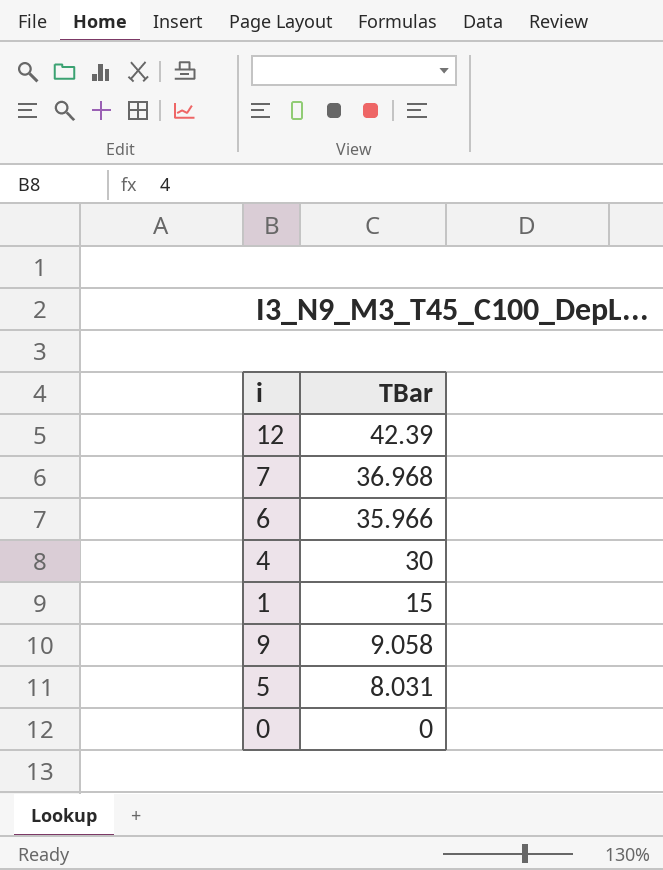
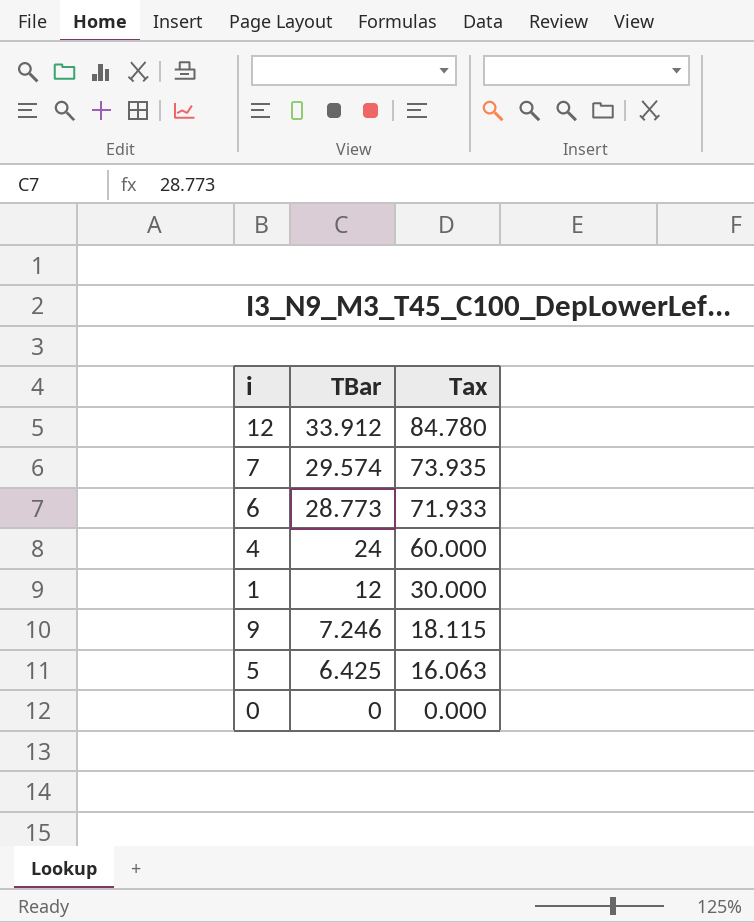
column Tax | formula: none -> [TBar] * 2.5
12 | TBar: 42.39 -> 33.912
7 | TBar: 36.968 -> 29.574
6 | TBar: 35.966 -> 28.773
4 | TBar: 30 -> 24
1 | TBar: 15 -> 12
9 | TBar: 9.058 -> 7.246
5 | TBar: 8.031 -> 6.425

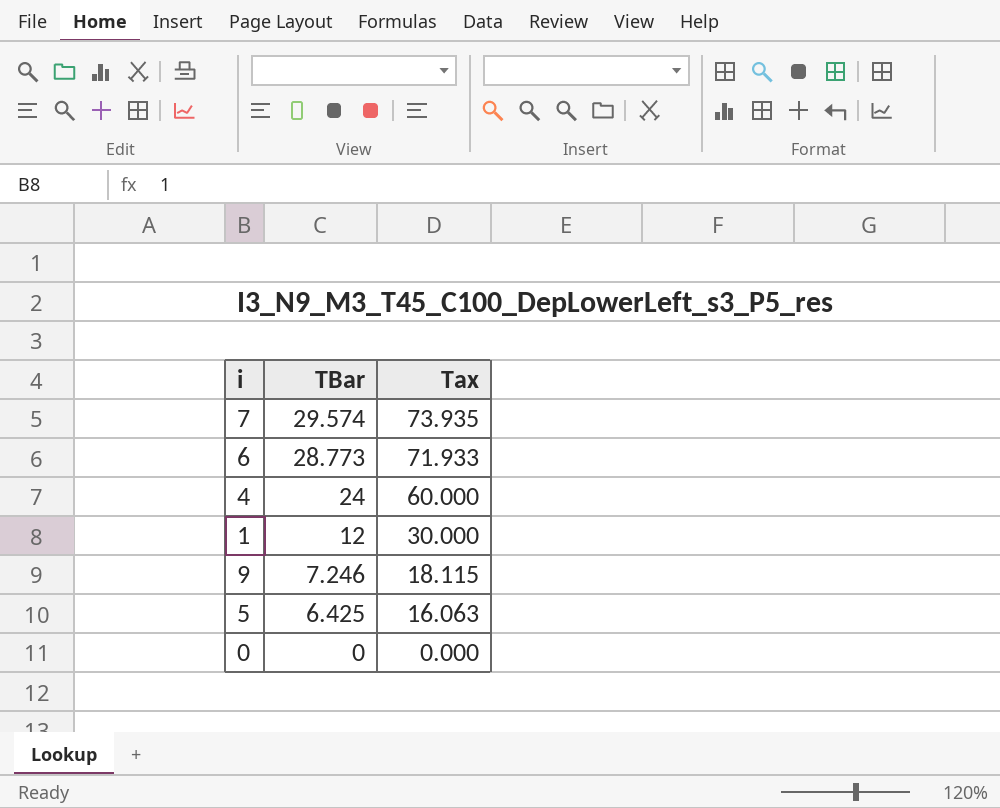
row 12: 33.912 | 84.780 -> none

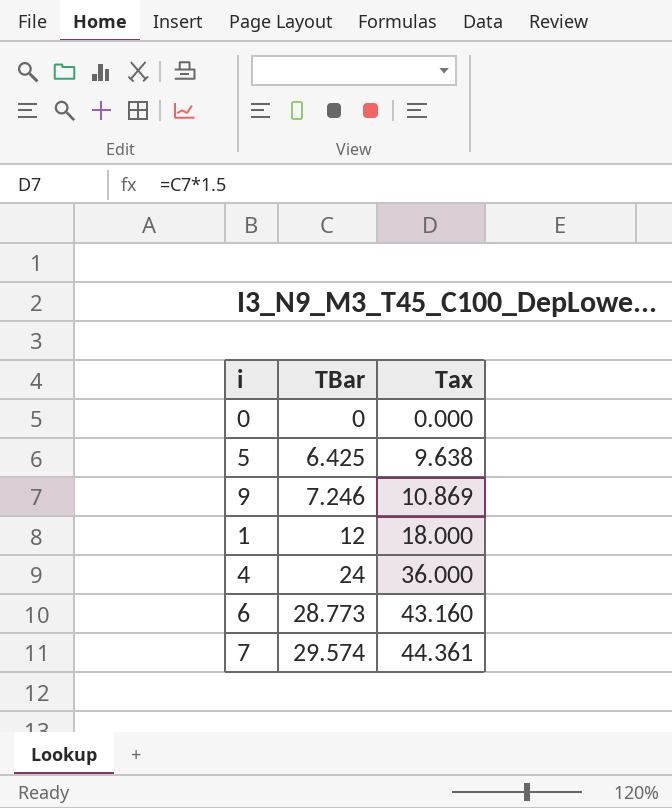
row order: TBar descending -> TBar ascending
column Tax | formula: [TBar] * 2.5 -> [TBar] * 1.5

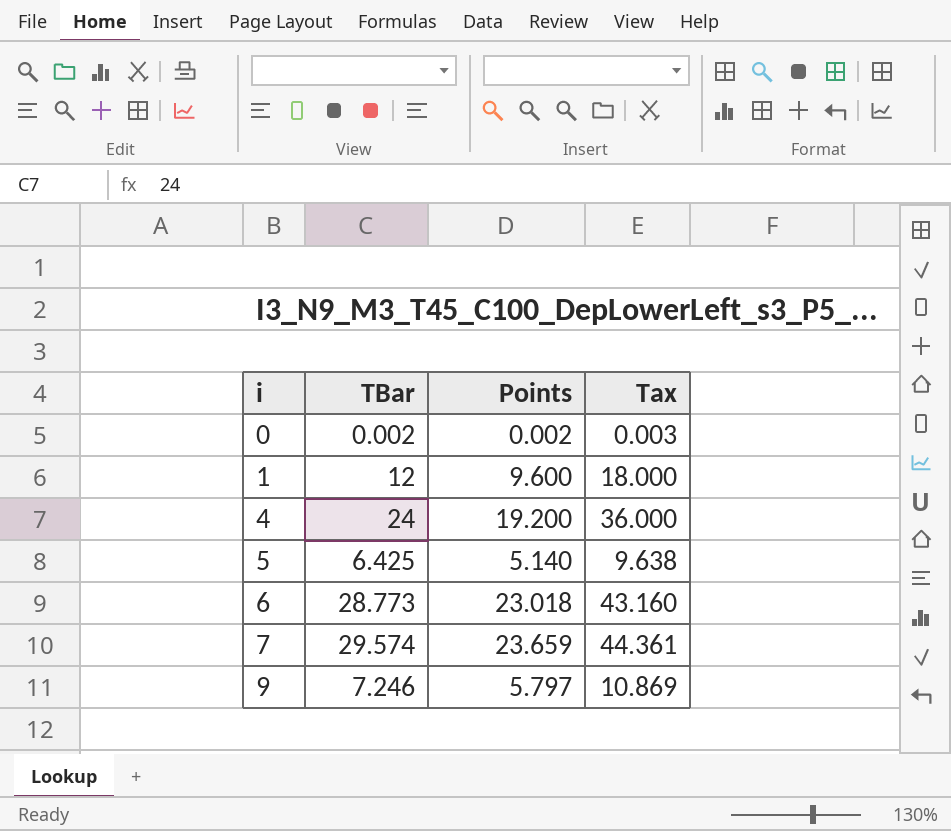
row order: TBar ascending -> i ascending
column Points | formula: none -> [TBar] * 0.8
0 | TBar: 0 -> 0.002
0 | Tax: 0.000 -> 0.003

